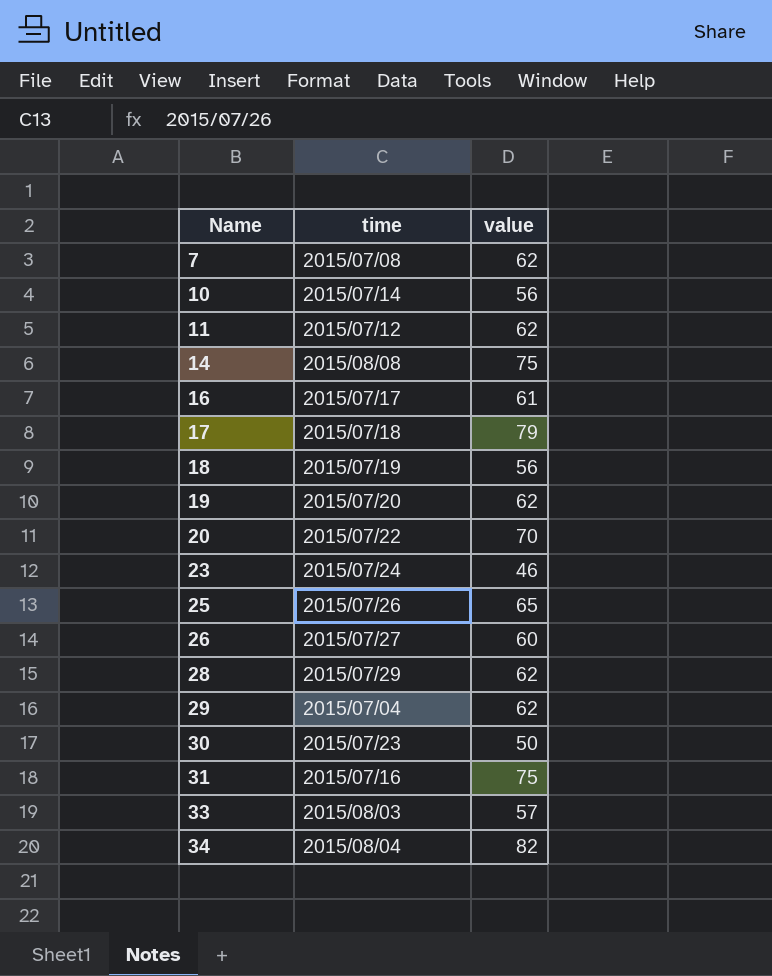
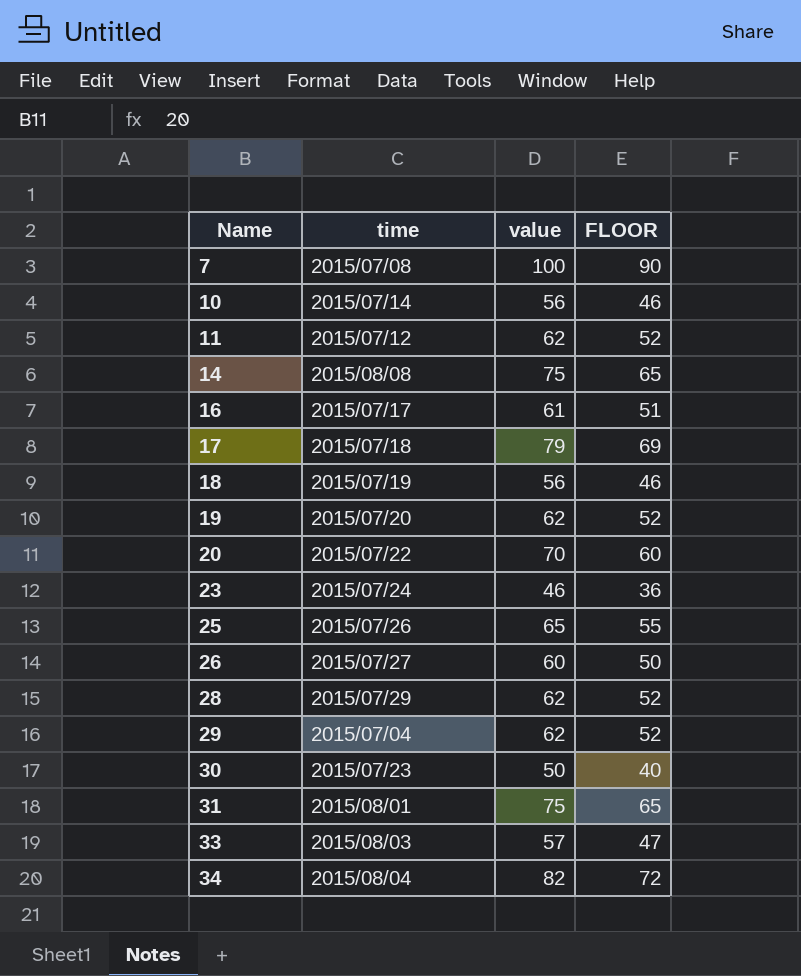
column FLOOR | formula: none -> [value] - 10
7 | value: 62 -> 100
31 | time: 2015/07/16 -> 2015/08/01

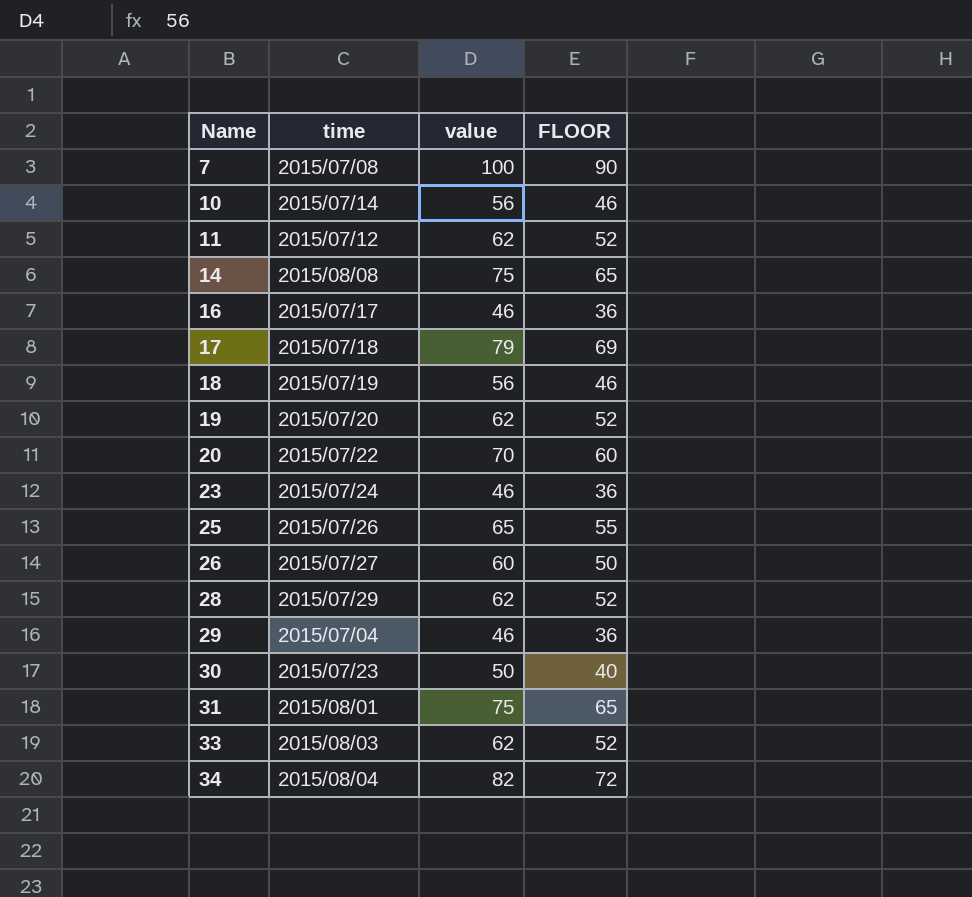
16 | value: 61 -> 46
16 | FLOOR: 51 -> 36
29 | value: 62 -> 46
29 | FLOOR: 52 -> 36
33 | value: 57 -> 62
33 | FLOOR: 47 -> 52

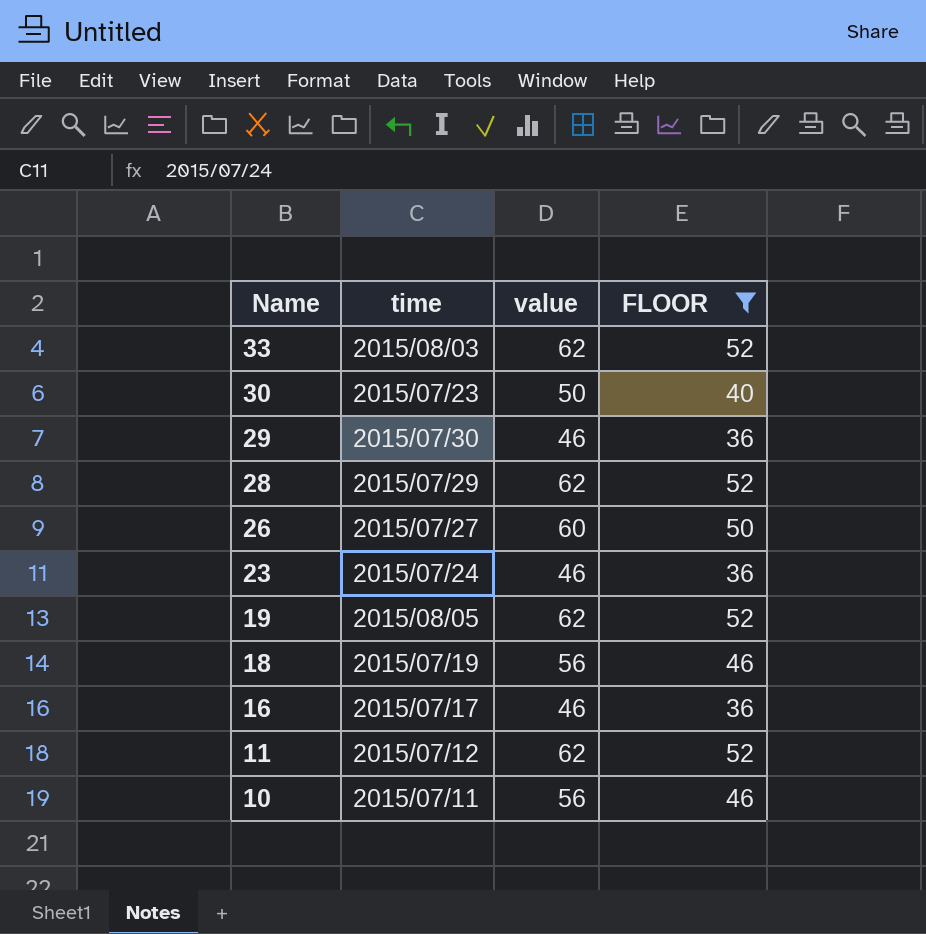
filter: none -> FLOOR <= 52
row order: Name ascending -> Name descending
29 | time: 2015/07/04 -> 2015/07/30
19 | time: 2015/07/20 -> 2015/08/05
10 | time: 2015/07/14 -> 2015/07/11

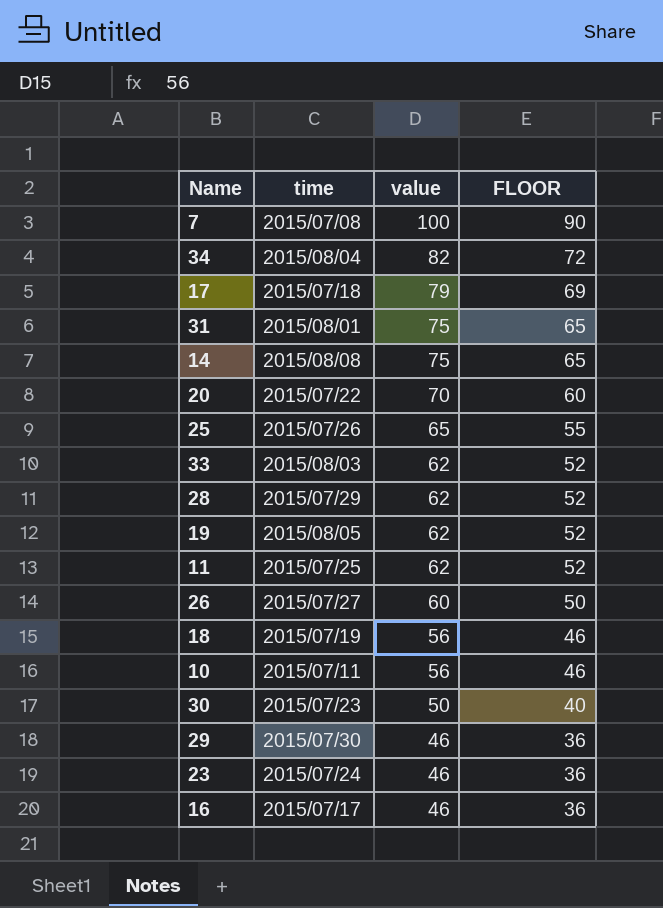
filter: FLOOR <= 52 -> none
row order: Name descending -> value descending
11 | time: 2015/07/12 -> 2015/07/25

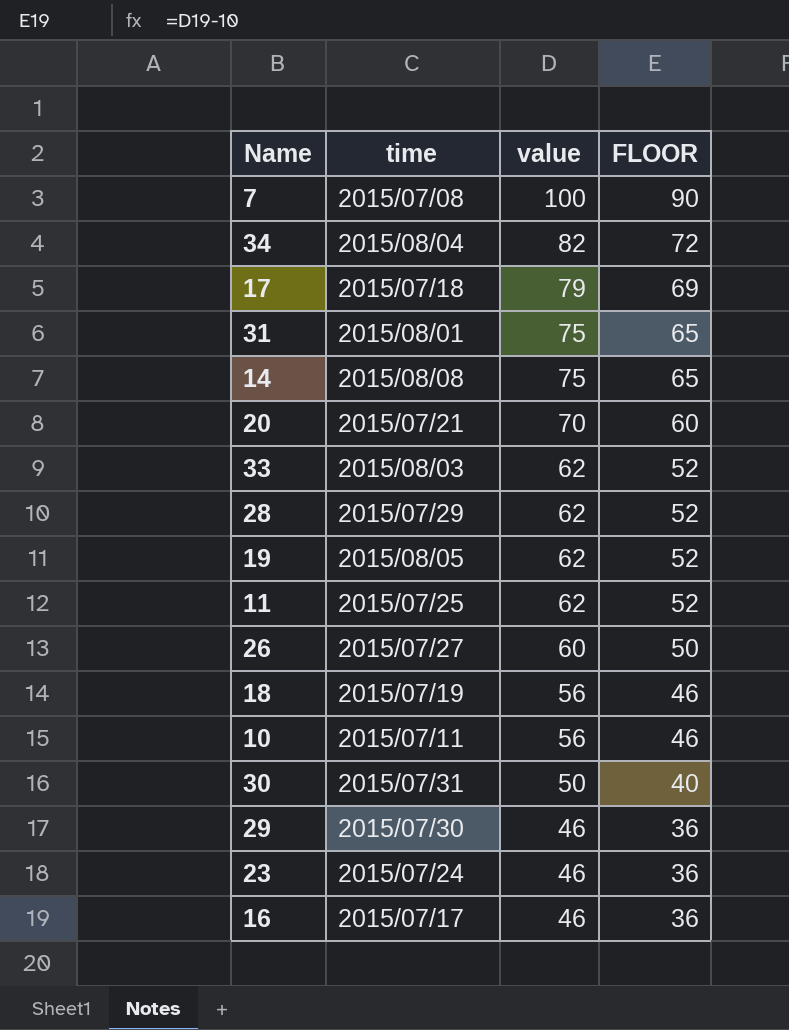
row 25: 2015/07/26 | 65 | 55 -> none
20 | time: 2015/07/22 -> 2015/07/21
30 | time: 2015/07/23 -> 2015/07/31

